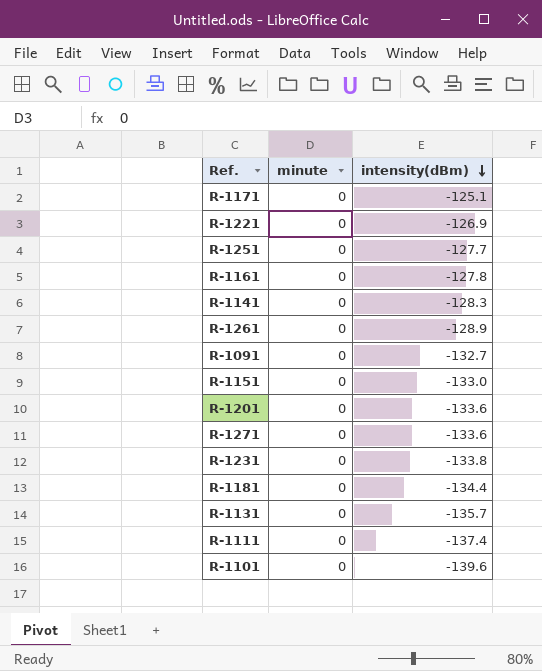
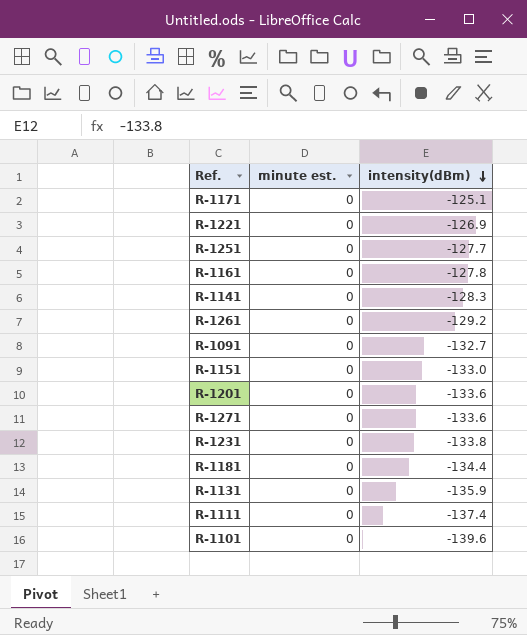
column name: minute -> minute est.
R-1261 | intensity(dBm): -128.9 -> -129.2
R-1131 | intensity(dBm): -135.7 -> -135.9

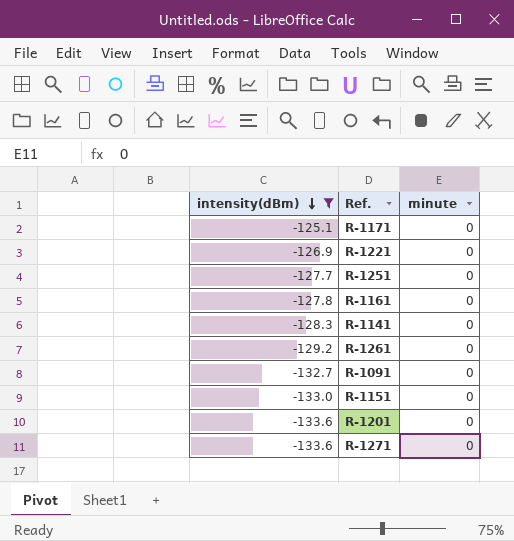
filter: none -> intensity(dBm) >= -133.6
column intensity(dBm) | position: 3 -> 1
column name: minute est. -> minute

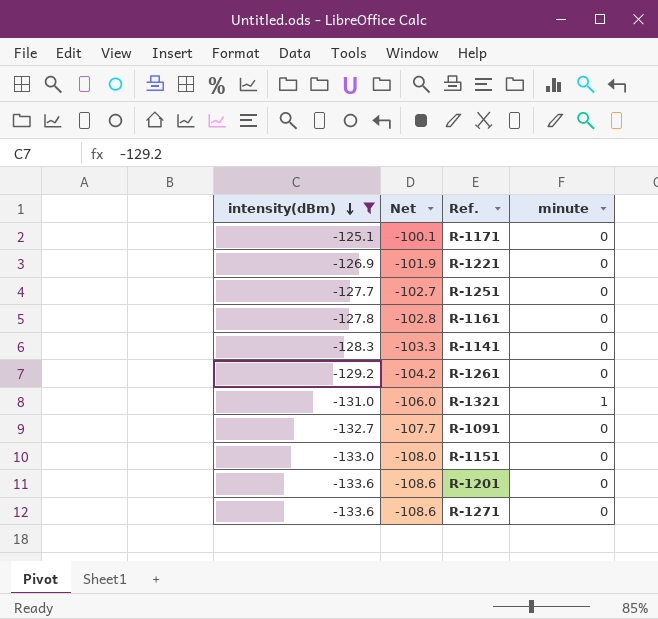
column Net | formula: none -> [intensity(dBm)] + 25
row R-1321: none -> -131.0 | -106.0 | 1

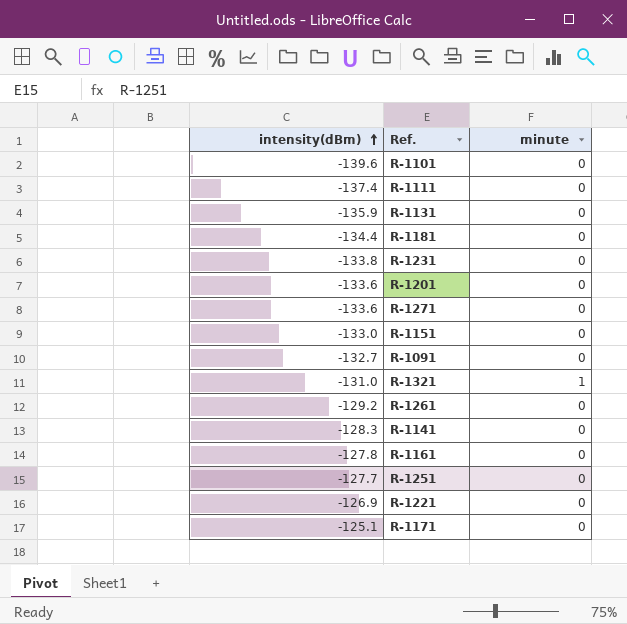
filter: intensity(dBm) >= -133.6 -> none
row order: intensity(dBm) descending -> intensity(dBm) ascending
column Net | formula: [intensity(dBm)] + 25 -> none

